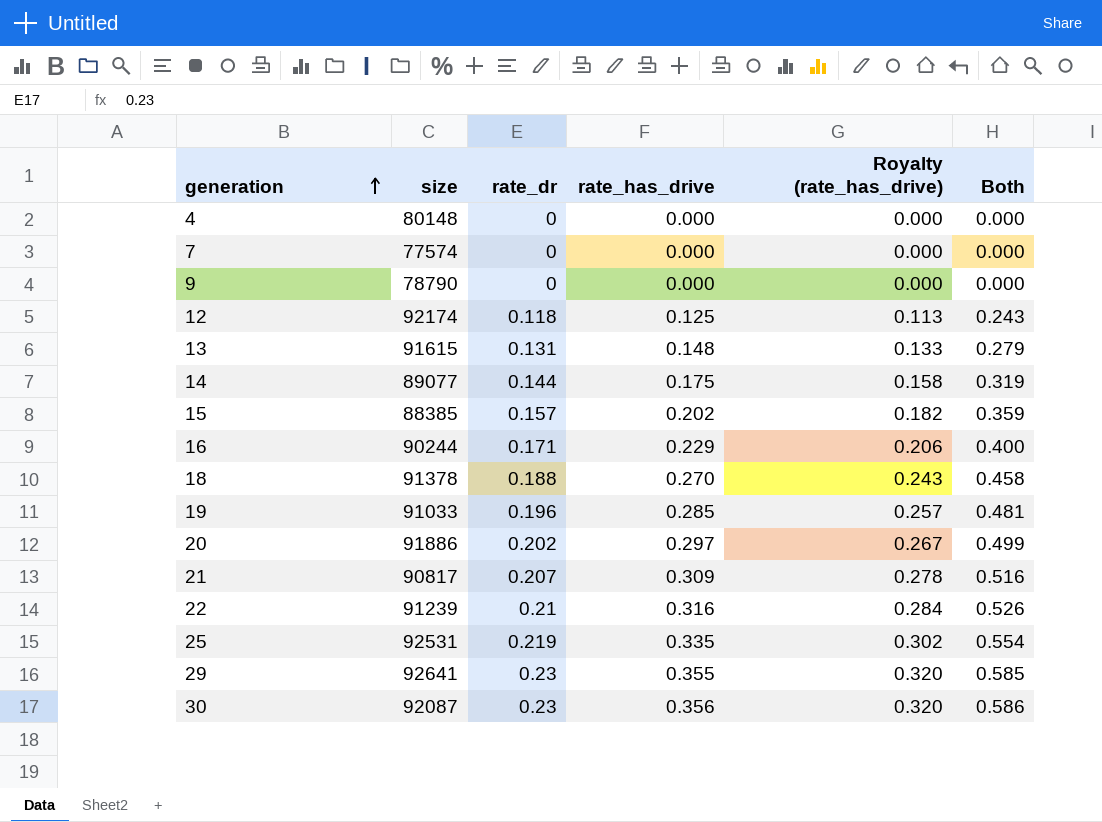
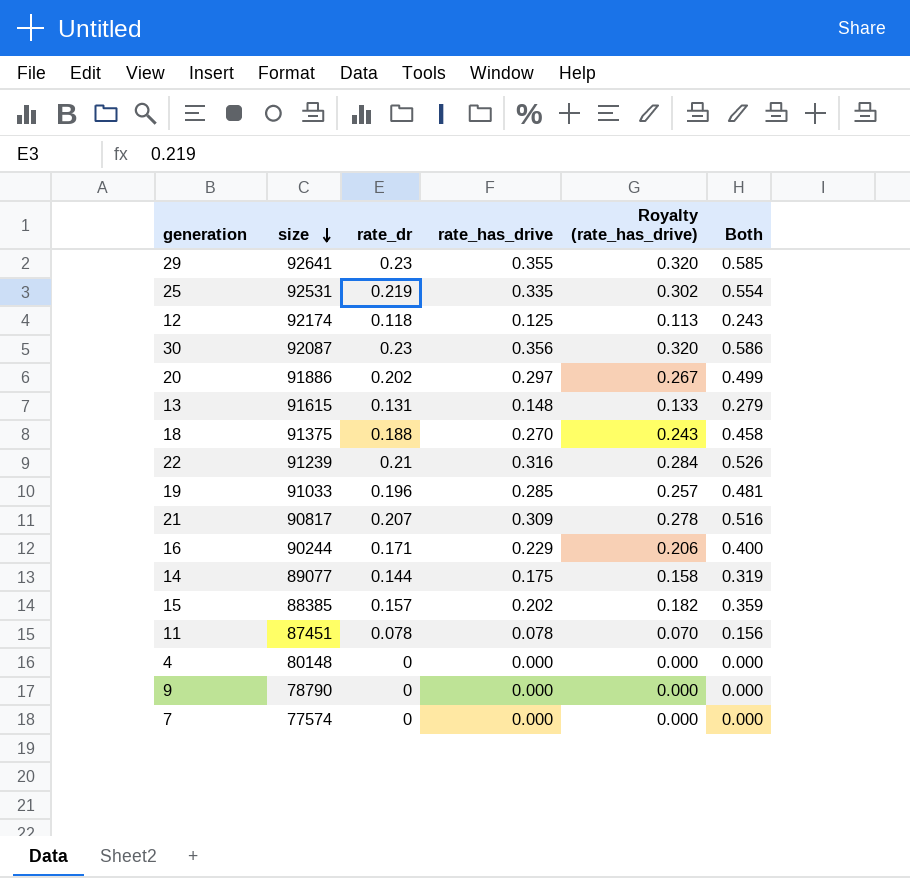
row order: generation ascending -> size descending
18 | size: 91378 -> 91375
row 11: none -> 87451 | 0.078 | 0.078 | 0.070 | 0.156

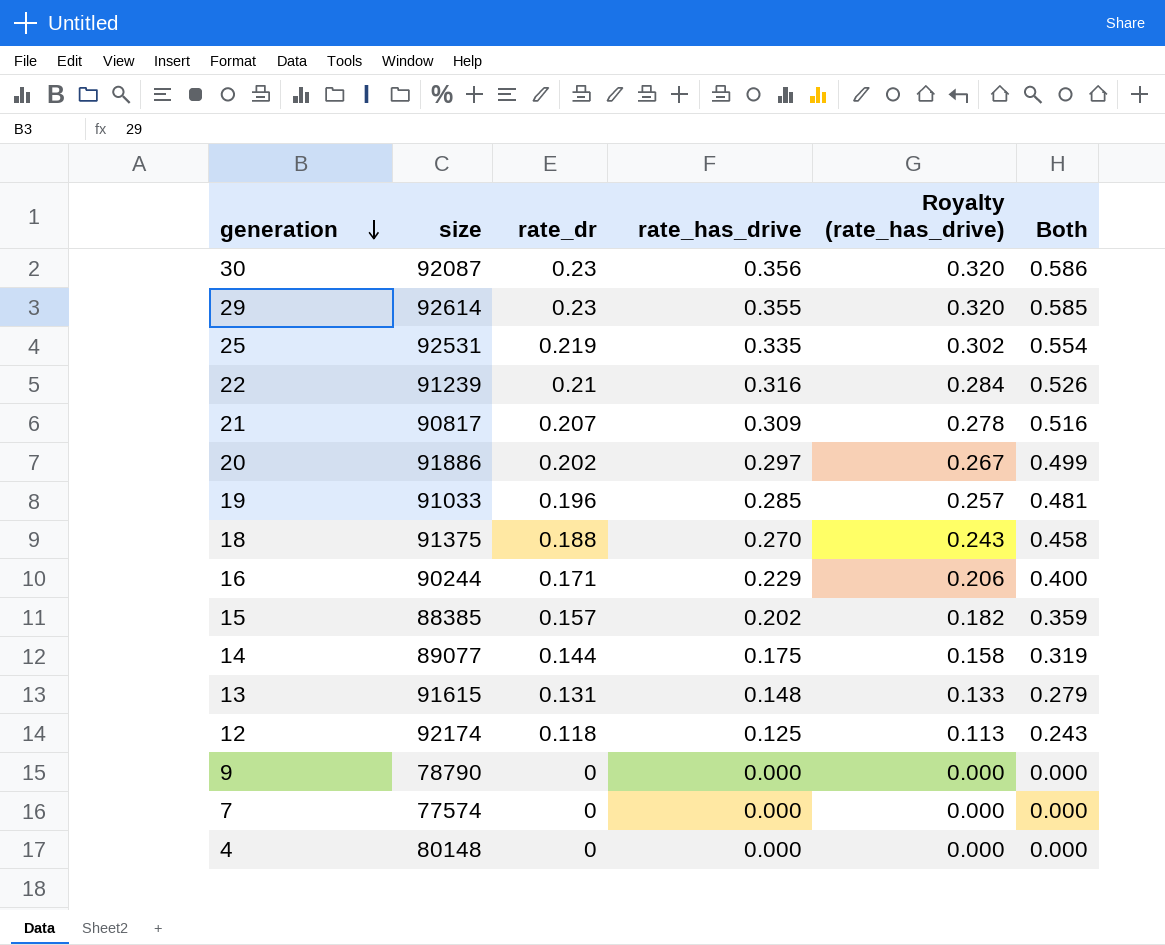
row order: size descending -> generation descending
row 11: 87451 | 0.078 | 0.078 | 0.070 | 0.156 -> none
29 | size: 92641 -> 92614

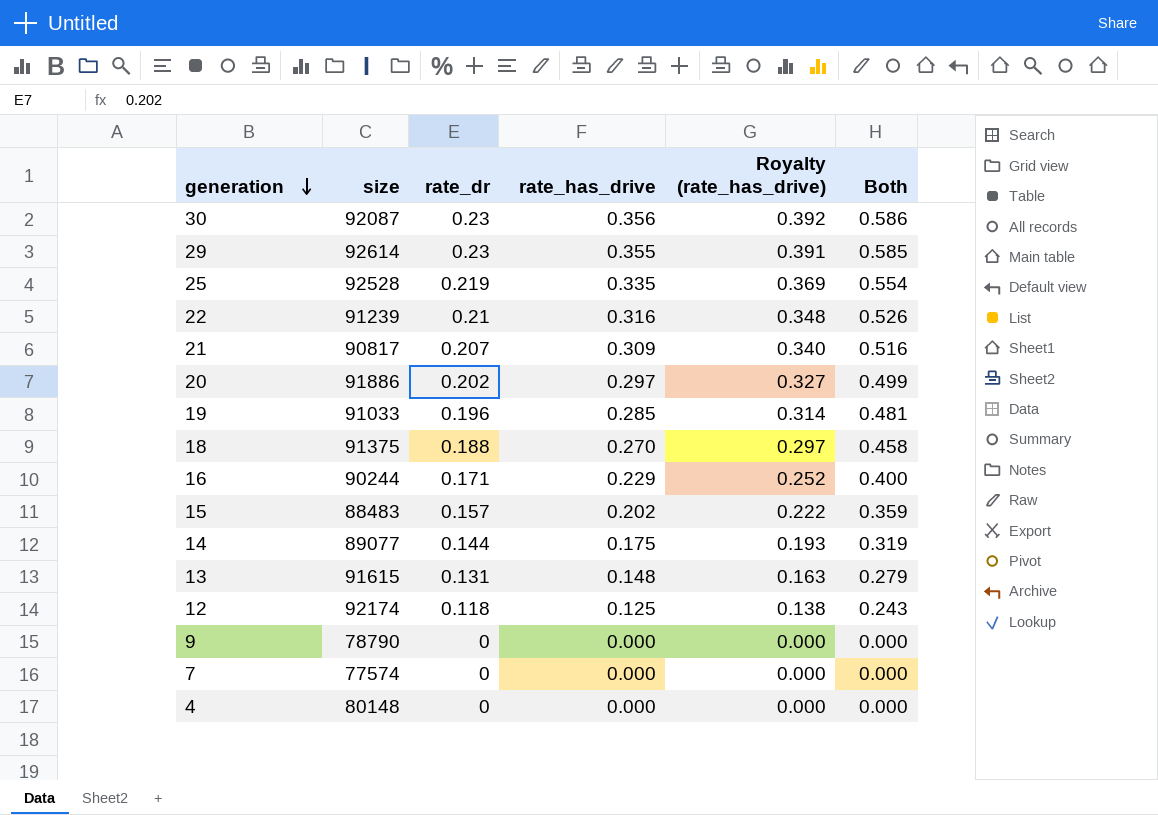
column Royalty (rate_has_drive) | formula: [rate_has_drive] * 0.9 -> [rate_has_drive] * 1.1
25 | size: 92531 -> 92528
15 | size: 88385 -> 88483

